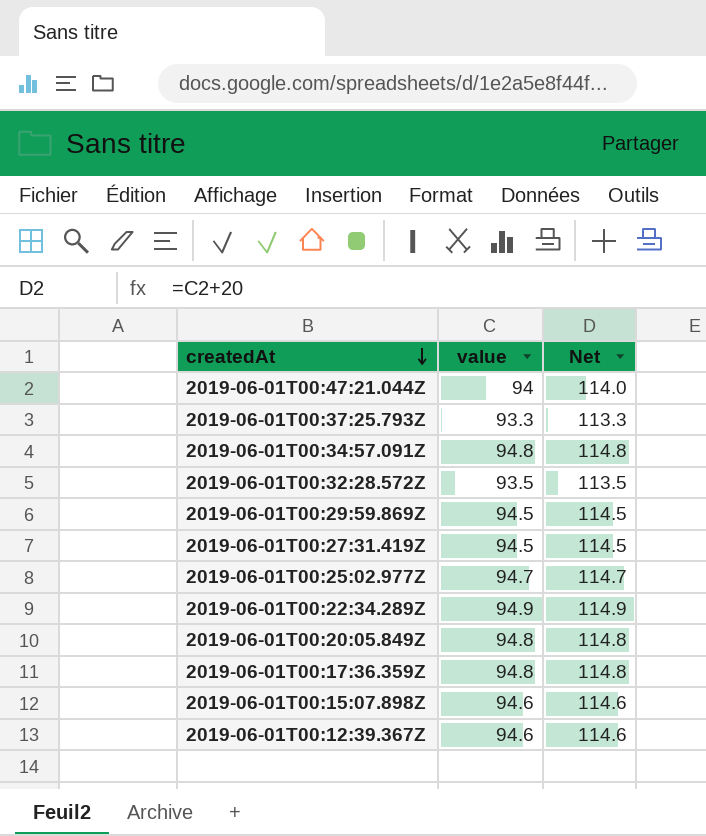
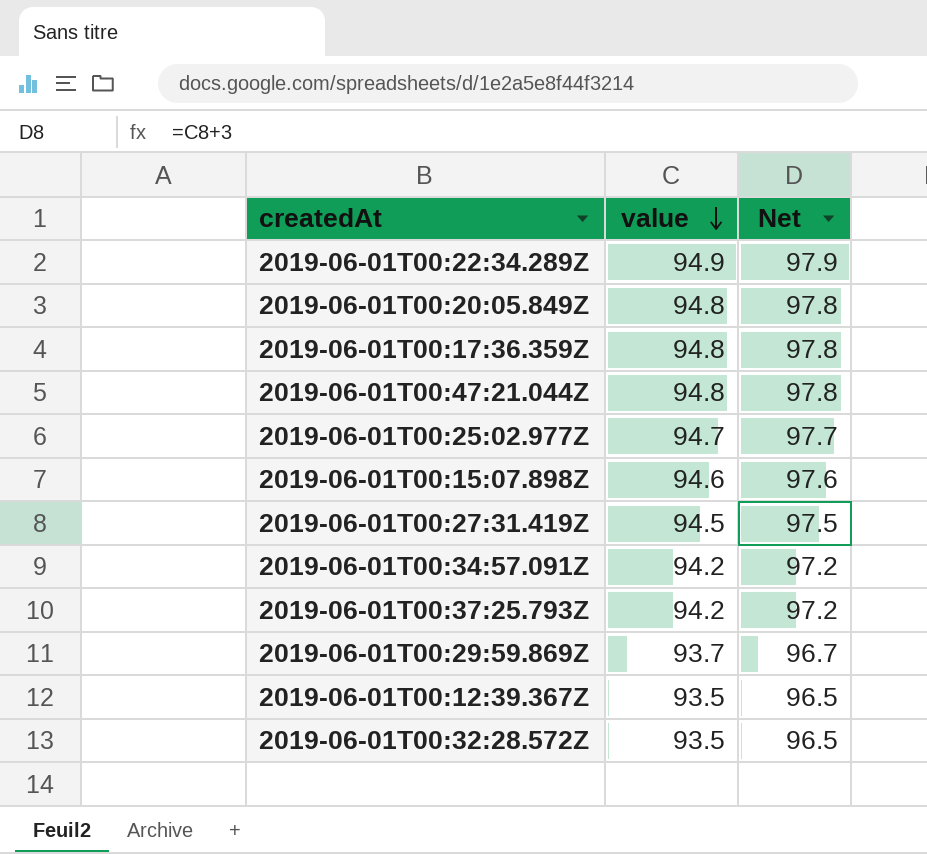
row order: createdAt descending -> value descending
column Net | formula: [value] + 20 -> [value] + 3
2019-06-01T00:47:21.044Z | value: 94 -> 94.8
2019-06-01T00:34:57.091Z | value: 94.8 -> 94.2
2019-06-01T00:37:25.793Z | value: 93.3 -> 94.2
2019-06-01T00:29:59.869Z | value: 94.5 -> 93.7
2019-06-01T00:12:39.367Z | value: 94.6 -> 93.5

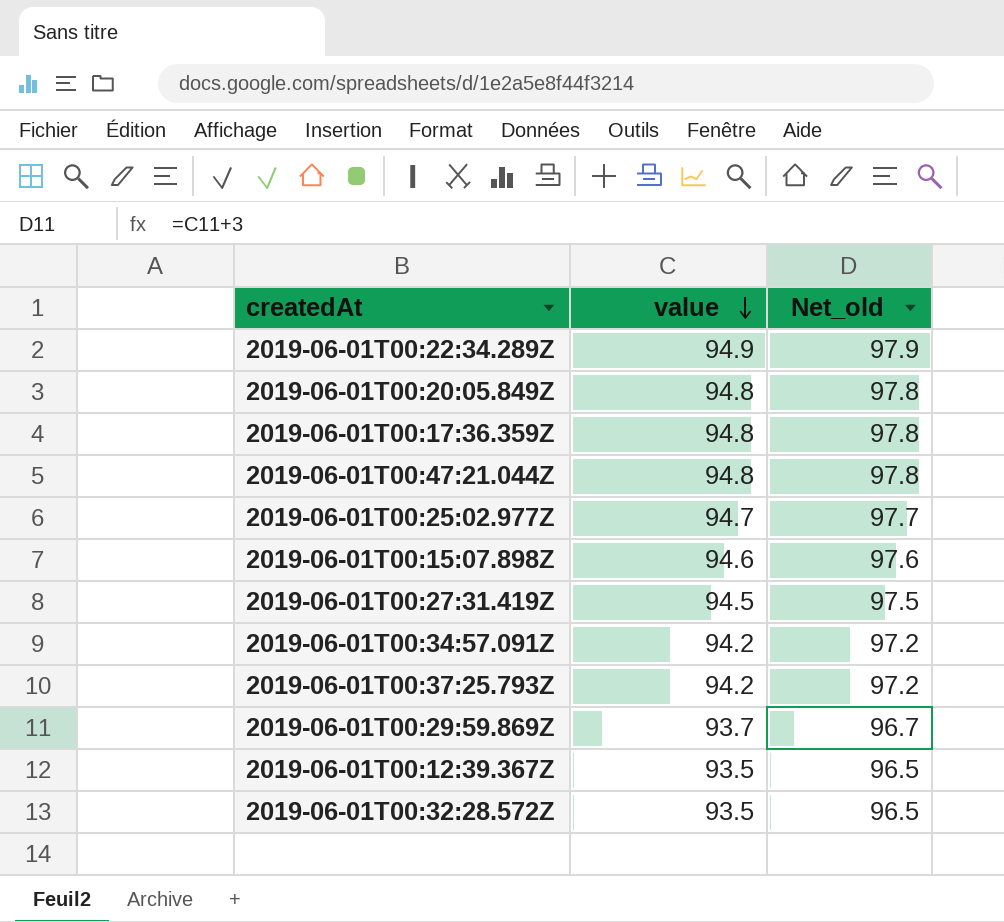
column name: Net -> Net_old

